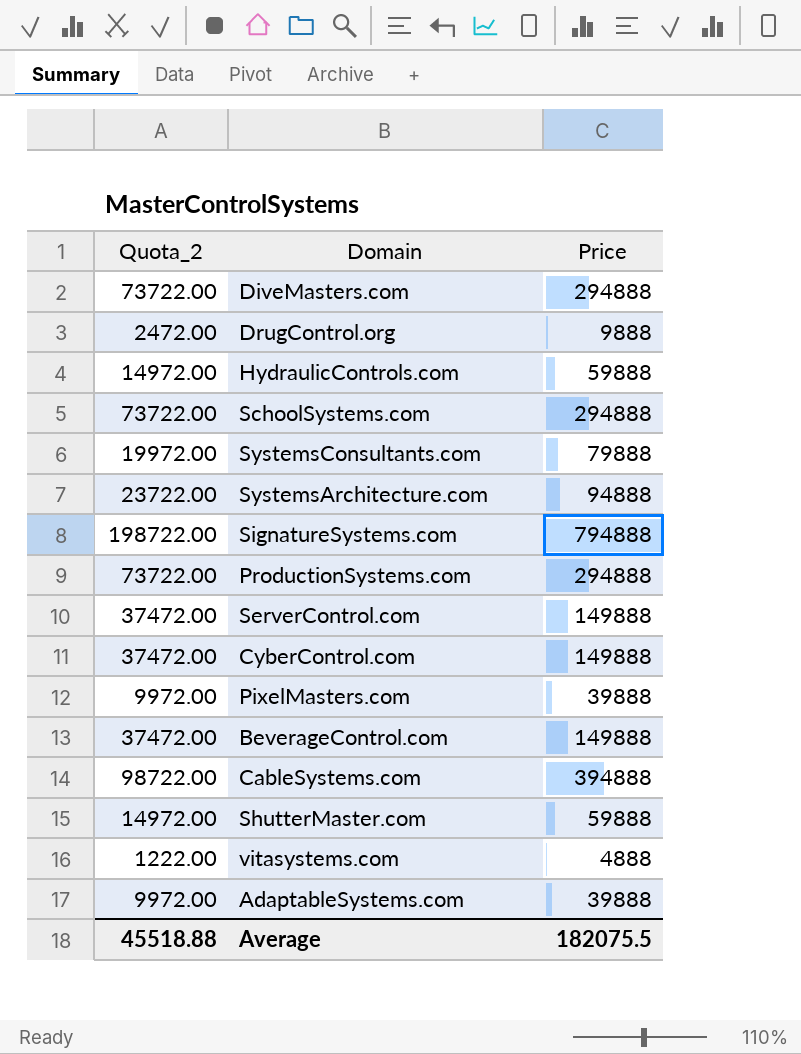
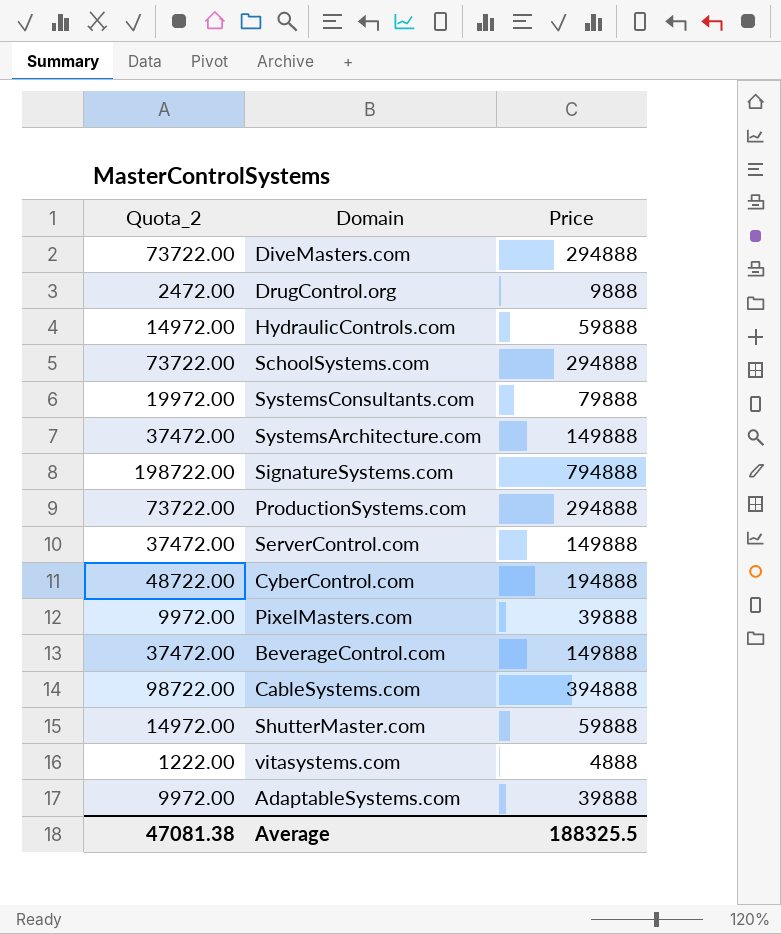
SystemsArchitecture.com | Quota_2: 23722.00 -> 37472.00
SystemsArchitecture.com | Price: 94888 -> 149888
CyberControl.com | Quota_2: 37472.00 -> 48722.00
CyberControl.com | Price: 149888 -> 194888
Average | Quota_2: 45518.88 -> 47081.38
Average | Price: 182075.5 -> 188325.5

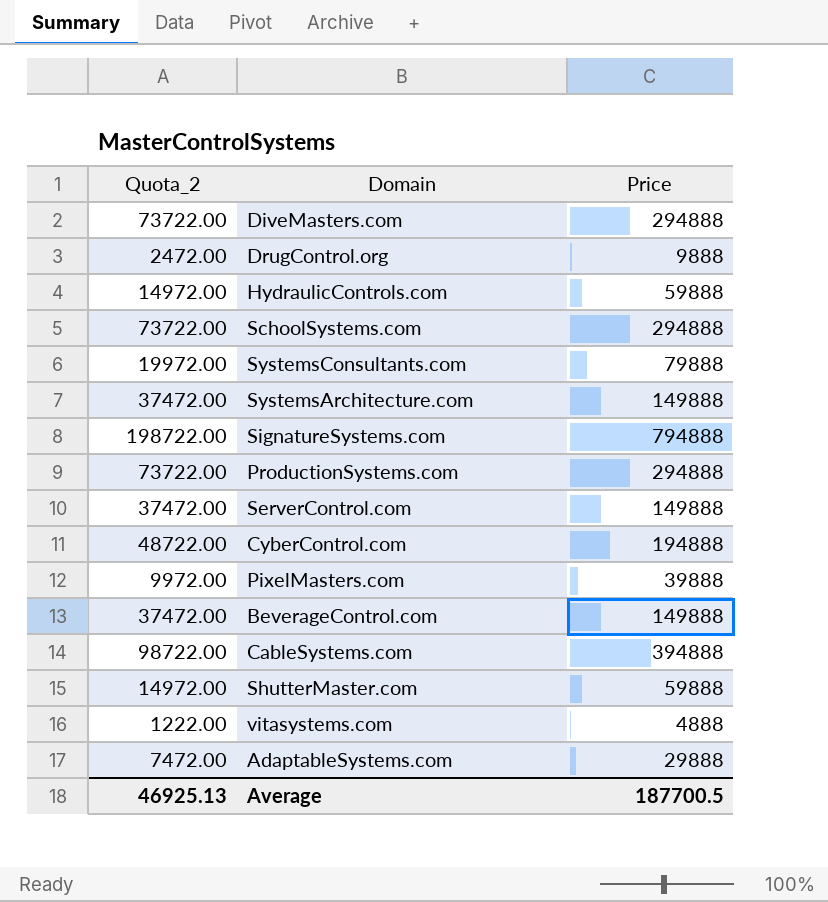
AdaptableSystems.com | Quota_2: 9972.00 -> 7472.00
AdaptableSystems.com | Price: 39888 -> 29888
Average | Quota_2: 47081.38 -> 46925.13
Average | Price: 188325.5 -> 187700.5

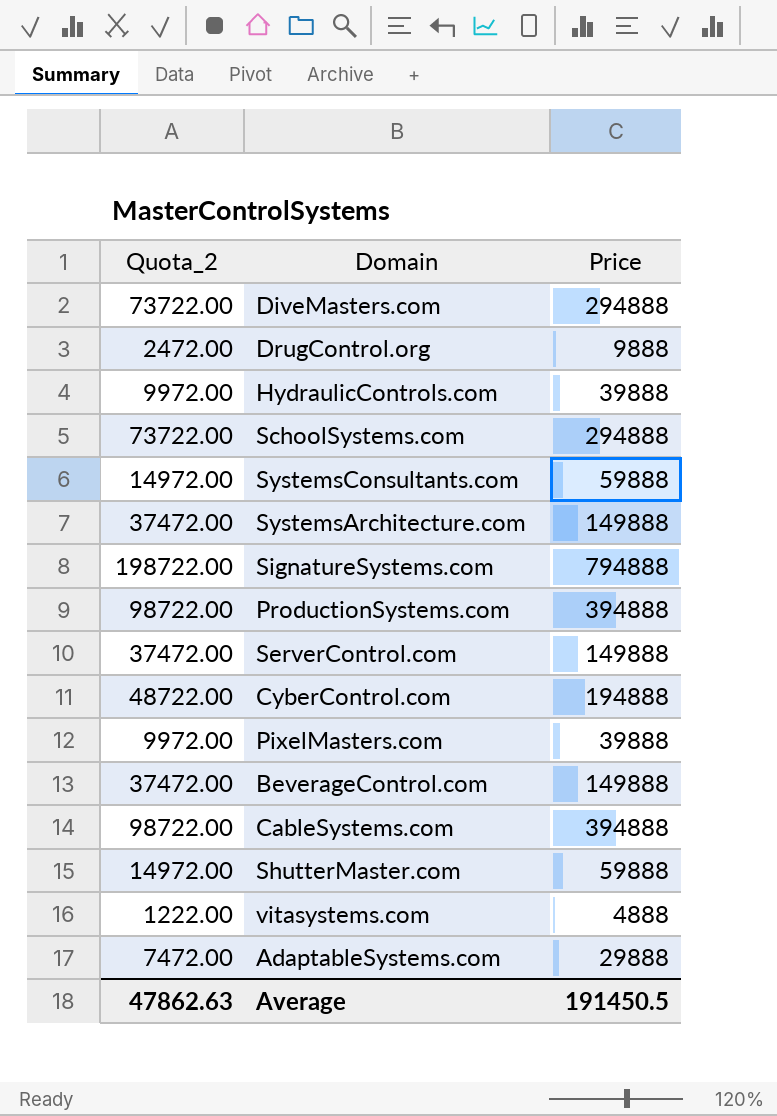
HydraulicControls.com | Quota_2: 14972.00 -> 9972.00
HydraulicControls.com | Price: 59888 -> 39888
SystemsConsultants.com | Quota_2: 19972.00 -> 14972.00
SystemsConsultants.com | Price: 79888 -> 59888
ProductionSystems.com | Quota_2: 73722.00 -> 98722.00
ProductionSystems.com | Price: 294888 -> 394888
Average | Quota_2: 46925.13 -> 47862.63
Average | Price: 187700.5 -> 191450.5

